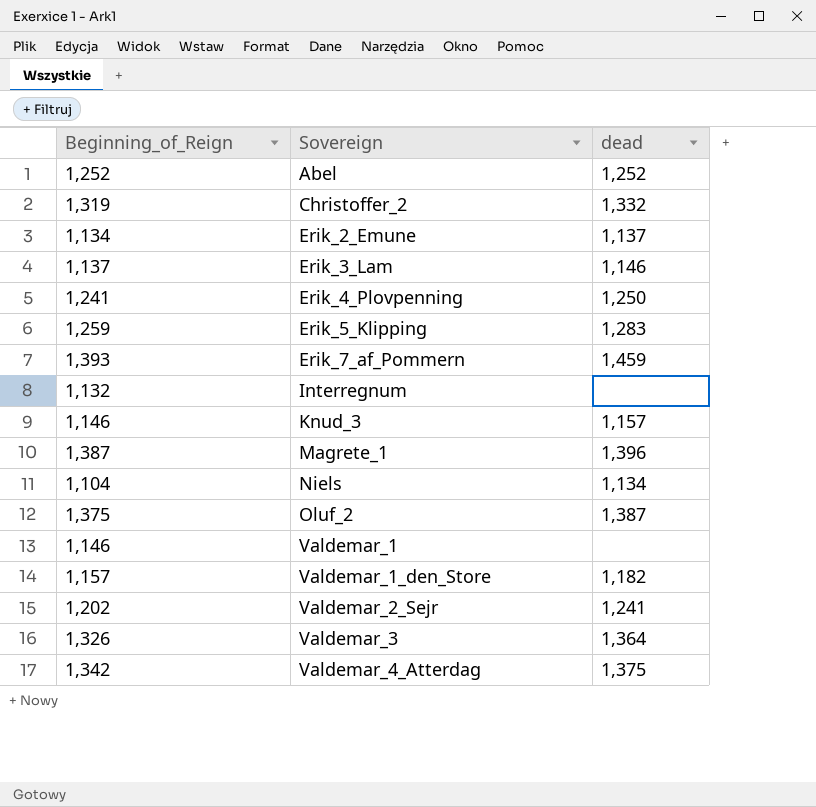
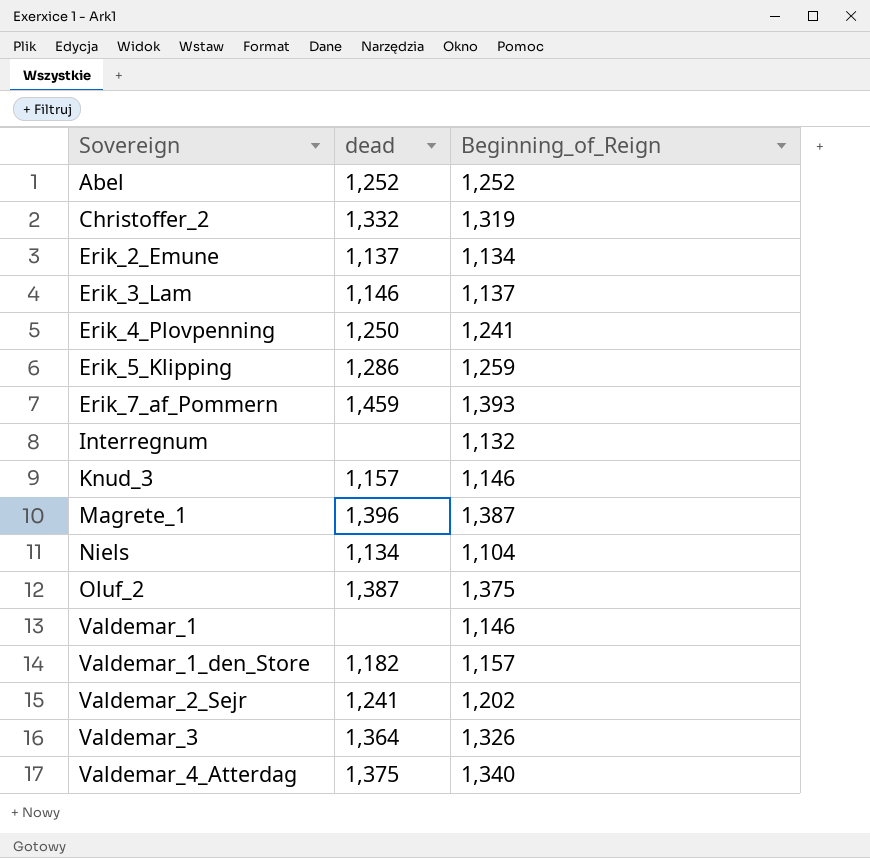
column Beginning_of_Reign | position: 1 -> 3
Erik_5_Klipping | dead: 1,283 -> 1,286
Valdemar_4_Atterdag | Beginning_of_Reign: 1,342 -> 1,340

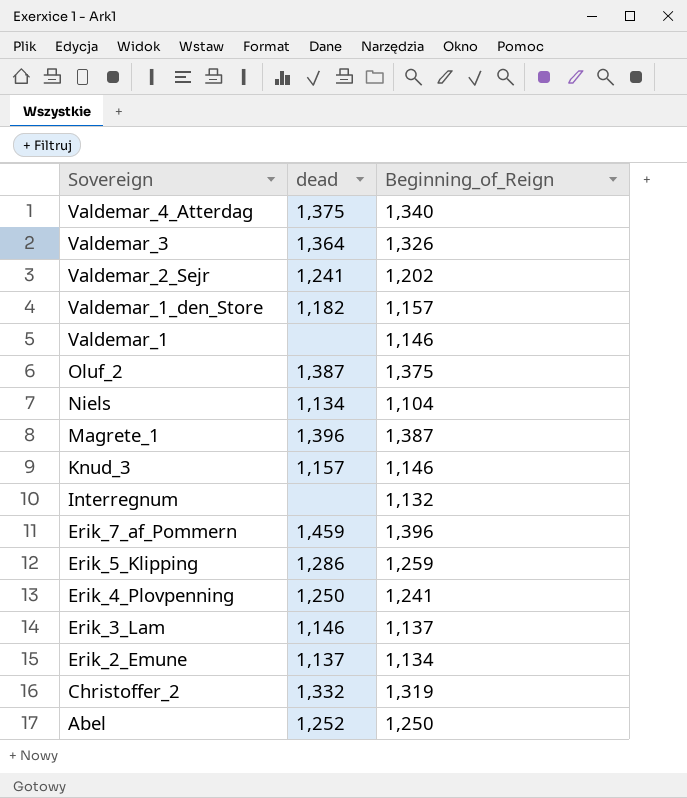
row order: Sovereign ascending -> Sovereign descending
Erik_7_af_Pommern | Beginning_of_Reign: 1,393 -> 1,396
Abel | Beginning_of_Reign: 1,252 -> 1,250

